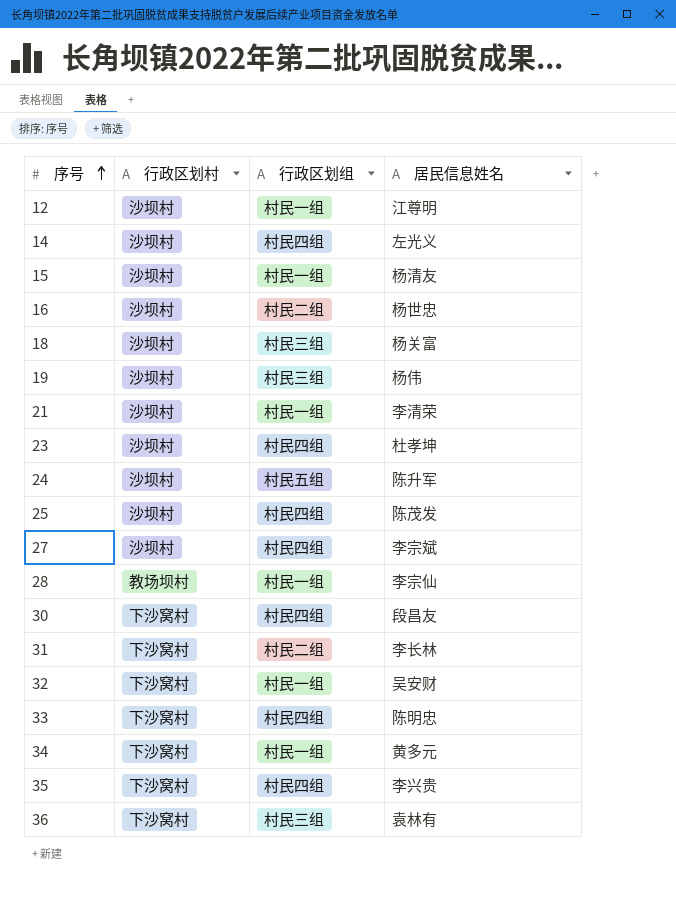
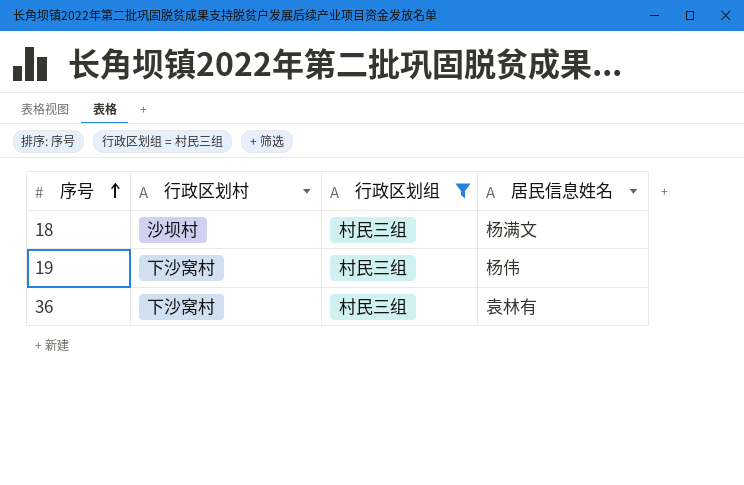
filter: none -> 行政区划组 = 村民三组
18 | 居民信息姓名: 杨关富 -> 杨满文
19 | 行政区划村: 沙坝村 -> 下沙窝村

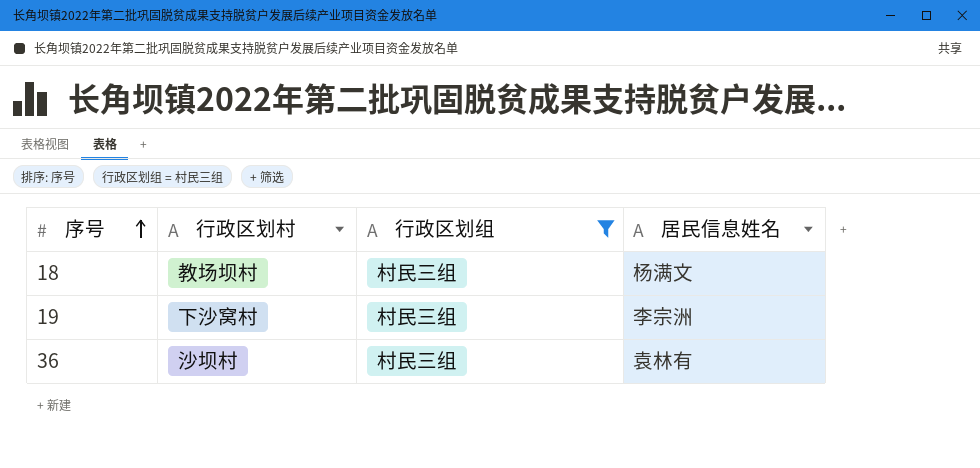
18 | 行政区划村: 沙坝村 -> 教场坝村
19 | 居民信息姓名: 杨伟 -> 李宗洲
36 | 行政区划村: 下沙窝村 -> 沙坝村

